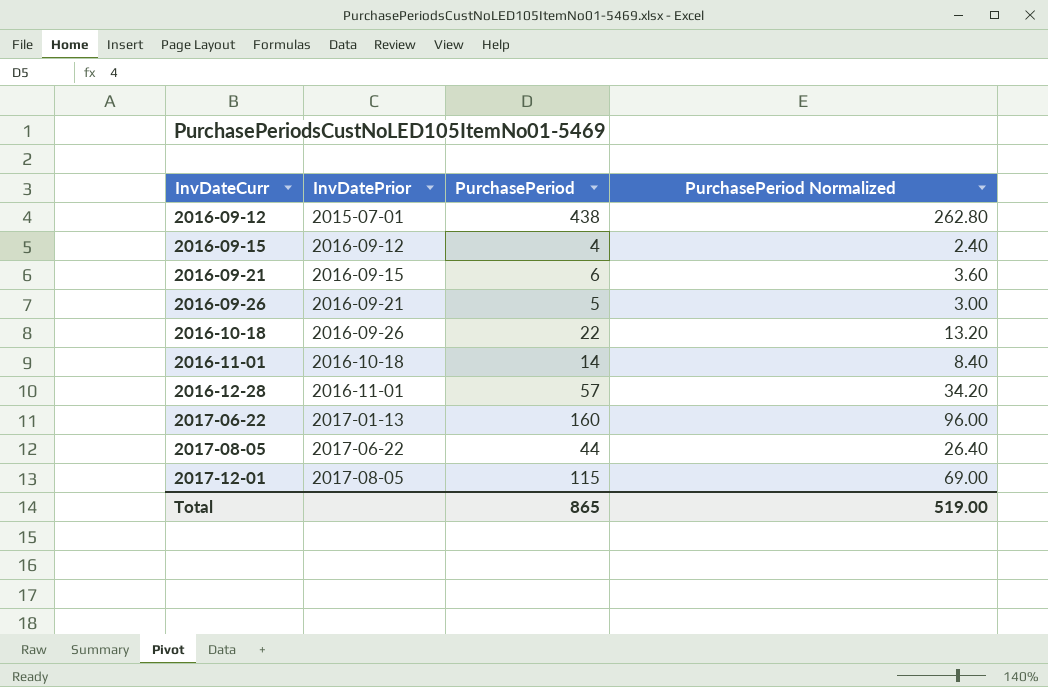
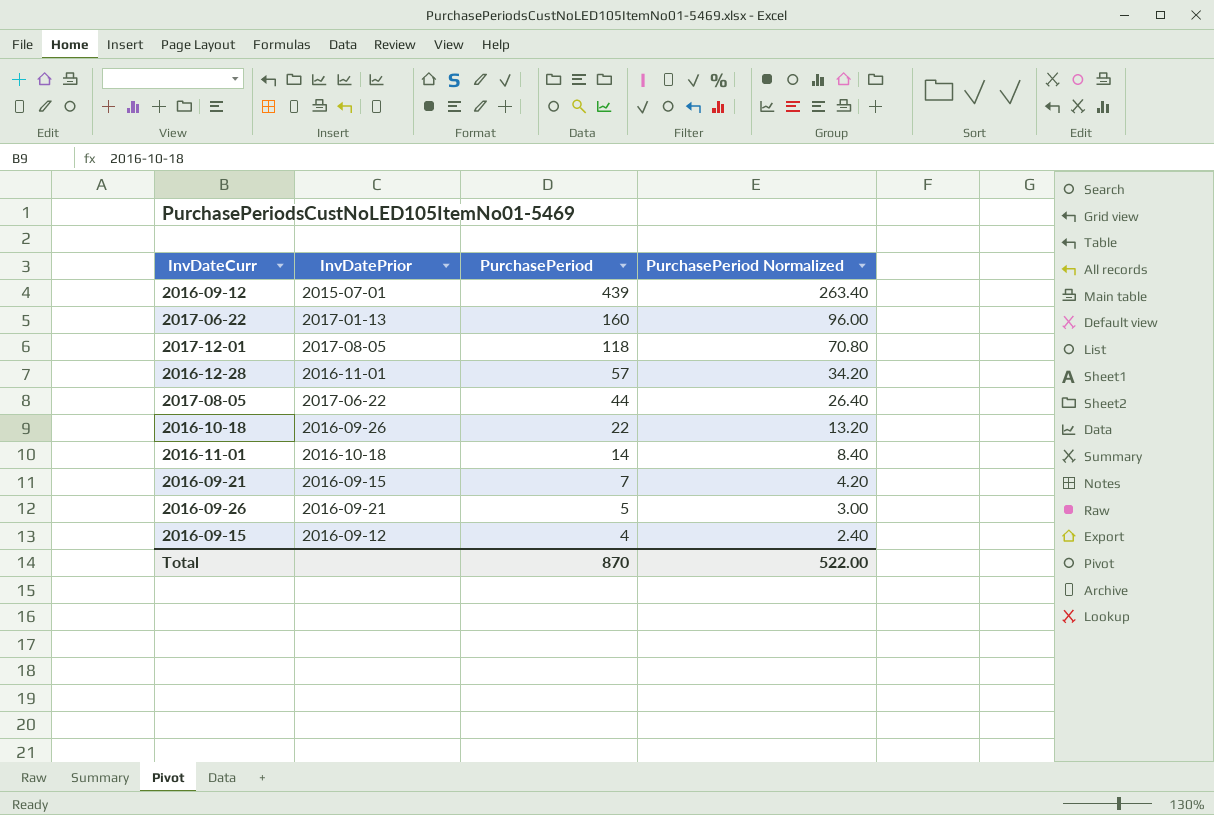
row order: InvDateCurr ascending -> PurchasePeriod descending
2016-09-12 | PurchasePeriod: 438 -> 439
2016-09-12 | PurchasePeriod Normalized: 262.80 -> 263.40
2017-12-01 | PurchasePeriod: 115 -> 118
2017-12-01 | PurchasePeriod Normalized: 69.00 -> 70.80
2016-09-21 | PurchasePeriod: 6 -> 7
2016-09-21 | PurchasePeriod Normalized: 3.60 -> 4.20
Total | PurchasePeriod: 865 -> 870
Total | PurchasePeriod Normalized: 519.00 -> 522.00

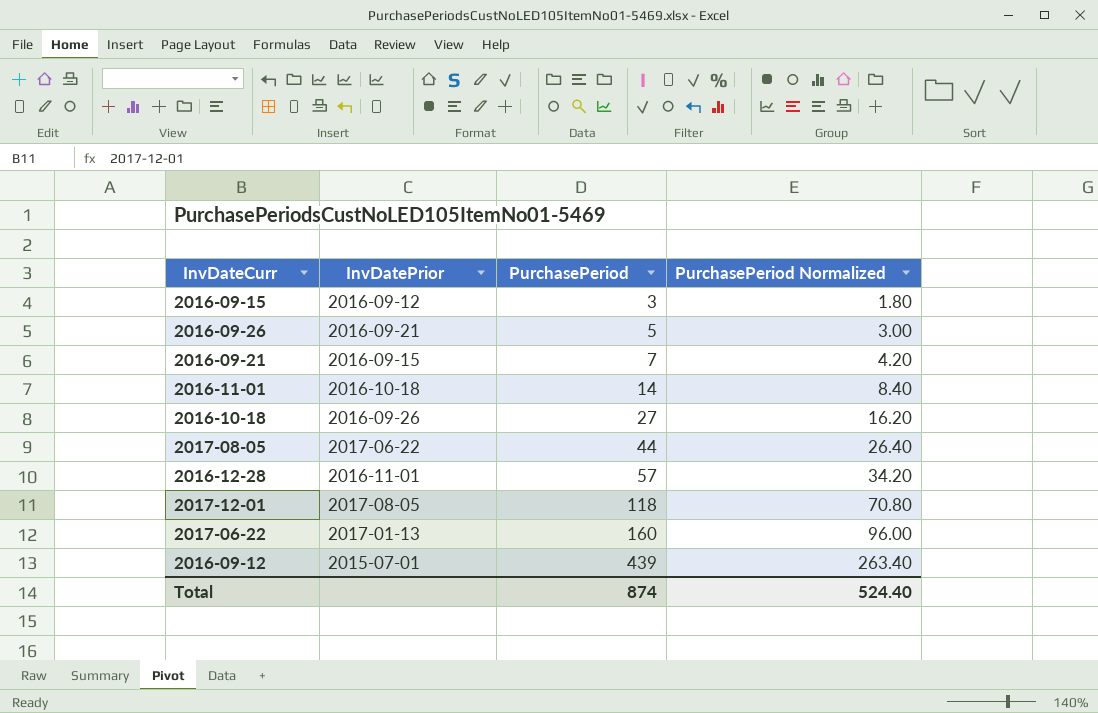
row order: PurchasePeriod descending -> PurchasePeriod ascending
2016-09-15 | PurchasePeriod: 4 -> 3
2016-09-15 | PurchasePeriod Normalized: 2.40 -> 1.80
2016-10-18 | PurchasePeriod: 22 -> 27
2016-10-18 | PurchasePeriod Normalized: 13.20 -> 16.20
Total | PurchasePeriod: 870 -> 874
Total | PurchasePeriod Normalized: 522.00 -> 524.40

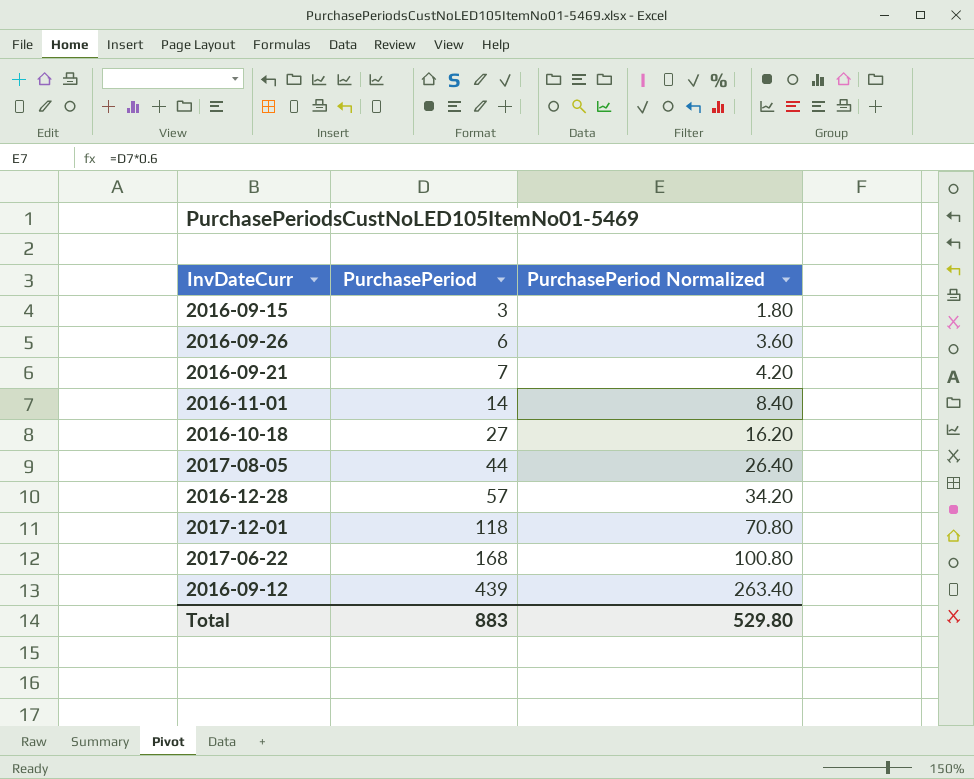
column InvDatePrior | position: 2 -> none
2016-09-26 | PurchasePeriod: 5 -> 6
2016-09-26 | PurchasePeriod Normalized: 3.00 -> 3.60
2017-06-22 | PurchasePeriod: 160 -> 168
2017-06-22 | PurchasePeriod Normalized: 96.00 -> 100.80
Total | PurchasePeriod: 874 -> 883
Total | PurchasePeriod Normalized: 524.40 -> 529.80

